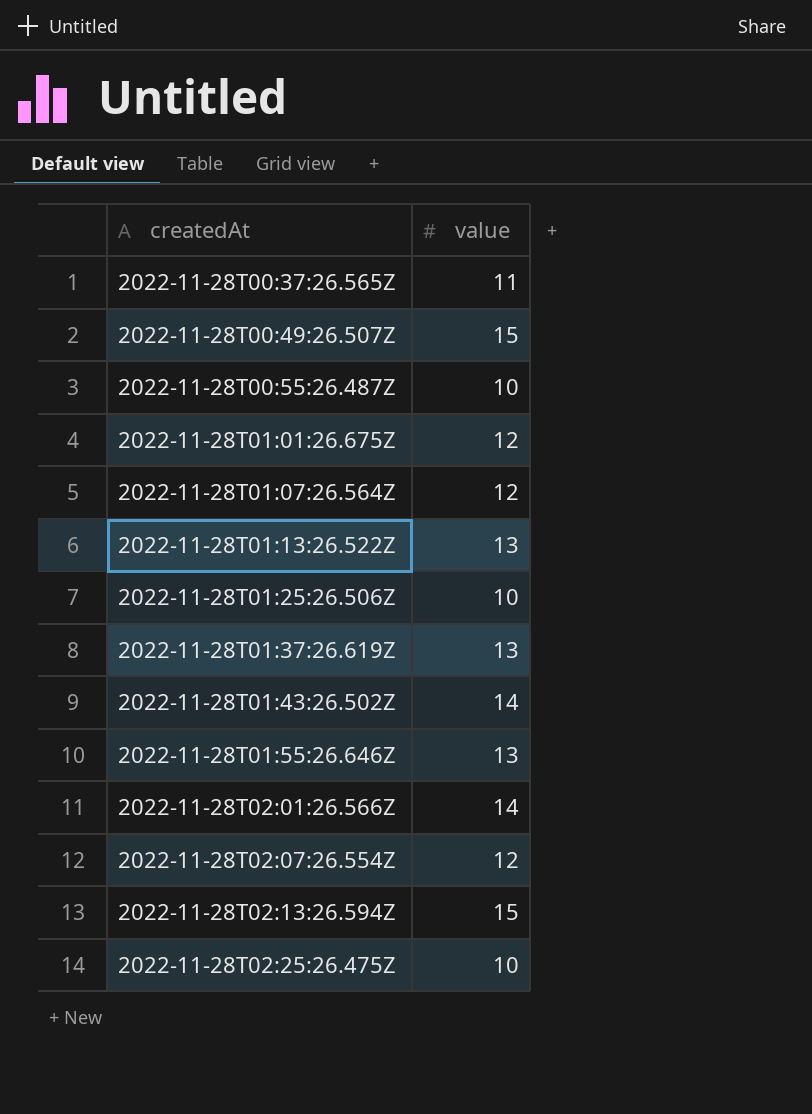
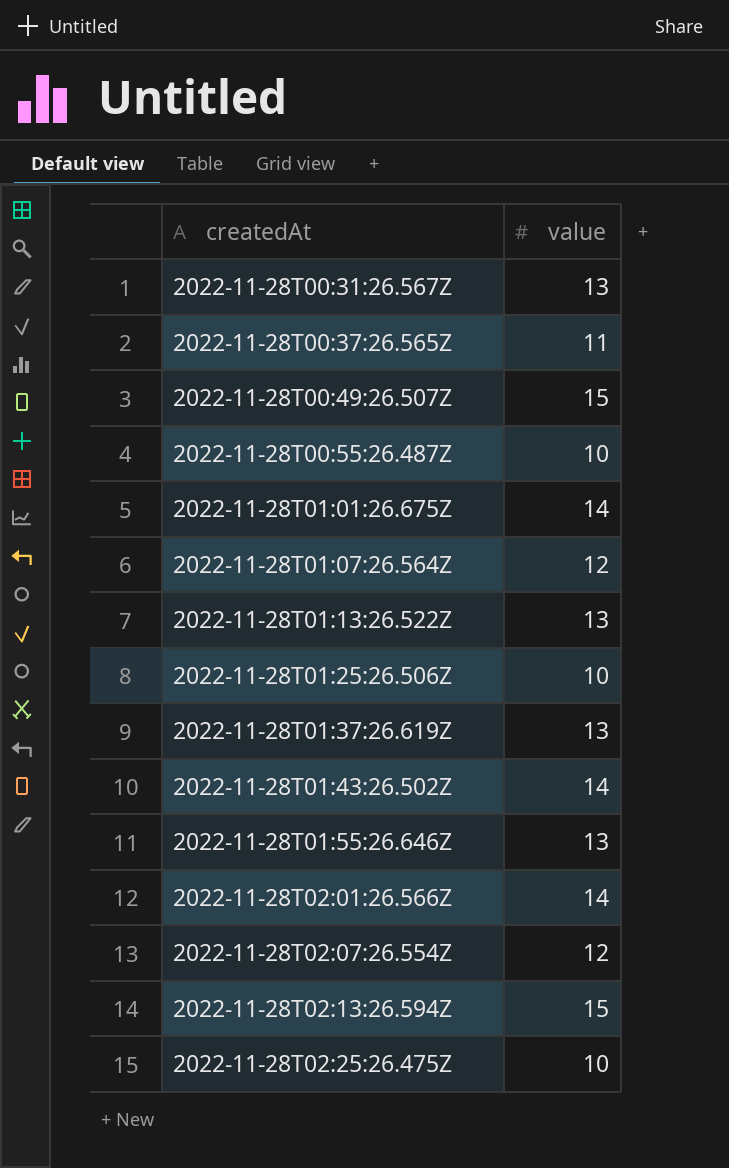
row 2022-11-28T00:31:26.567Z: none -> 13
2022-11-28T01:01:26.675Z | value: 12 -> 14

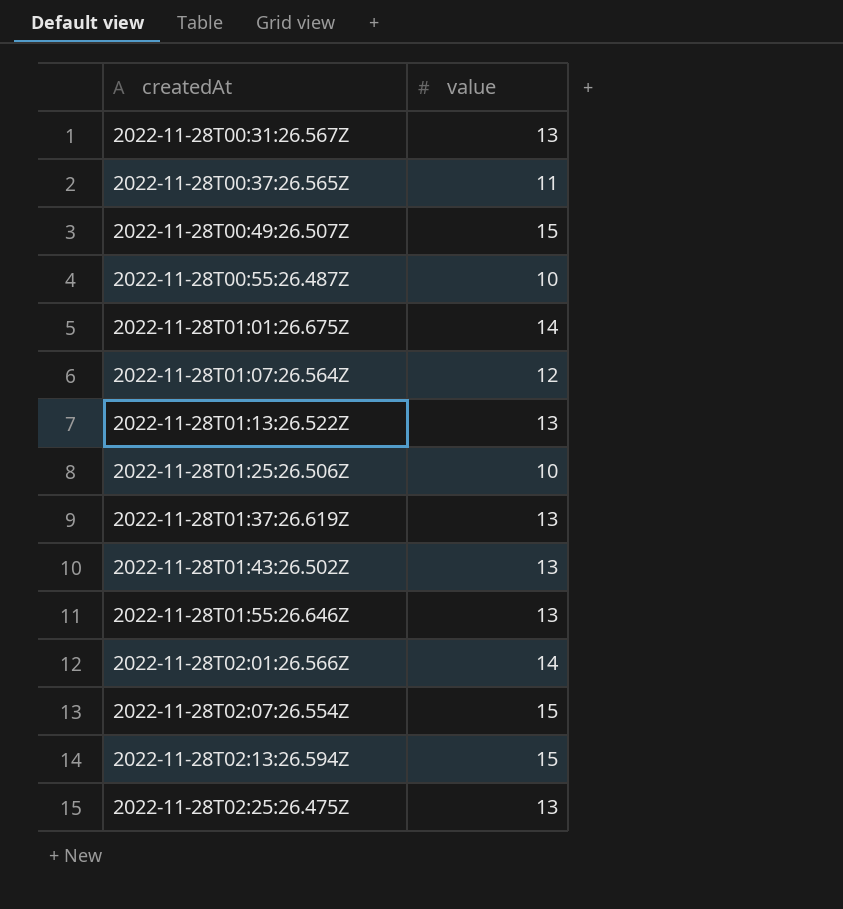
2022-11-28T01:43:26.502Z | value: 14 -> 13
2022-11-28T02:07:26.554Z | value: 12 -> 15
2022-11-28T02:25:26.475Z | value: 10 -> 13

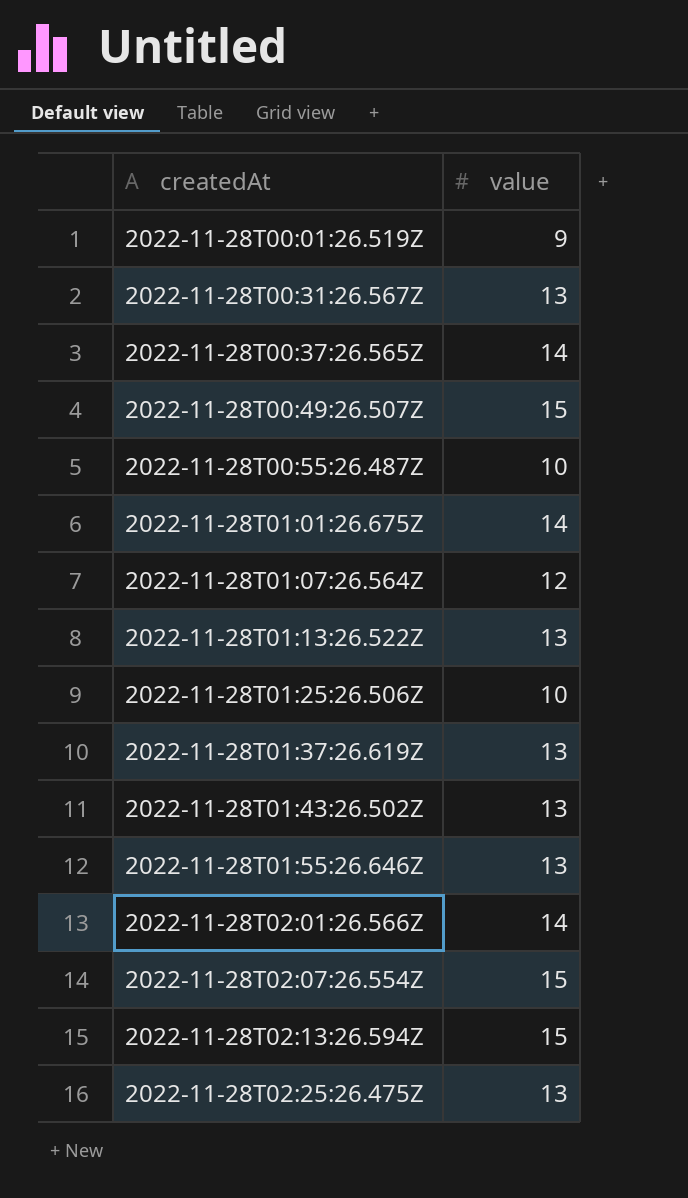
row 2022-11-28T00:01:26.519Z: none -> 9
2022-11-28T00:37:26.565Z | value: 11 -> 14

